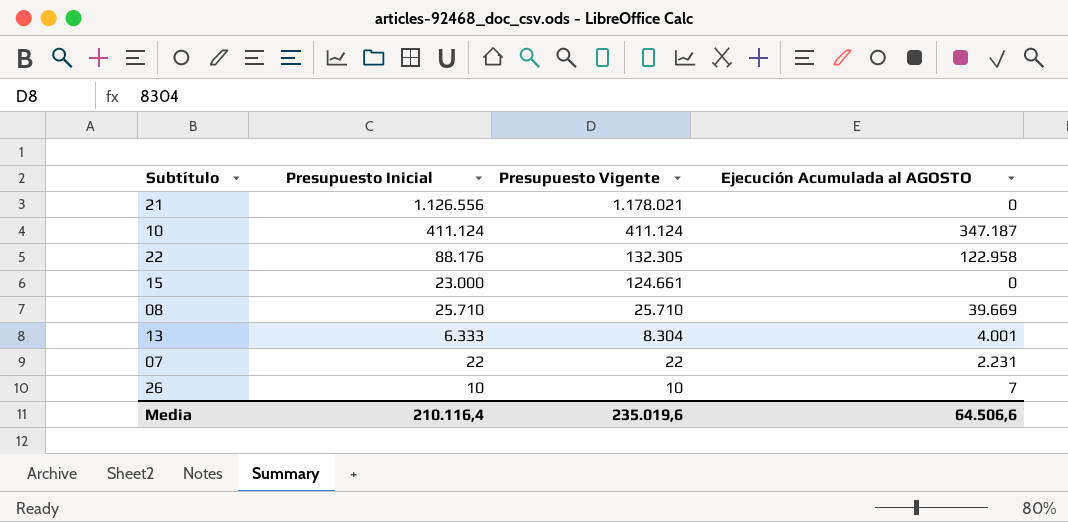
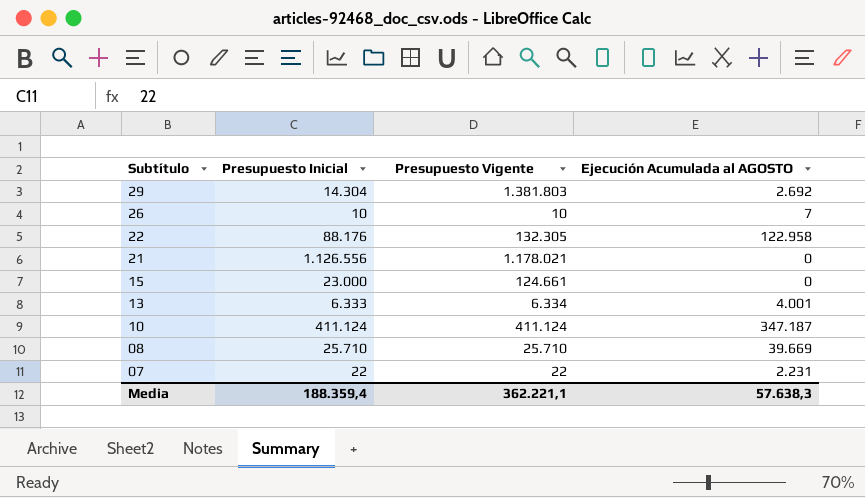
row order: Presupuesto Vigente descending -> Subtítulo descending
row 29: none -> 14.304 | 1.381.803 | 2.692
13 | Presupuesto Vigente: 8.304 -> 6.334
Media | Presupuesto Inicial: 210.116,4 -> 188.359,4
Media | Presupuesto Vigente: 235.019,6 -> 362.221,1
Media | Ejecución Acumulada al AGOSTO: 64.506,6 -> 57.638,3

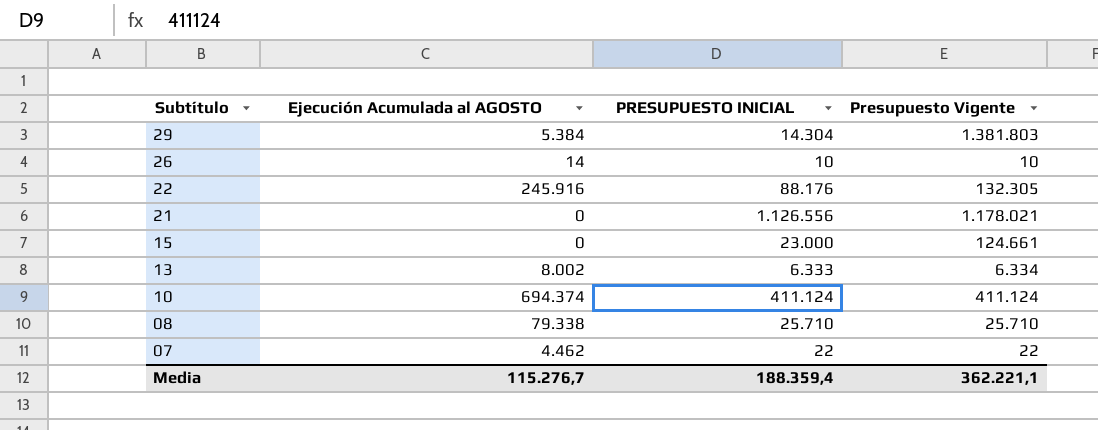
column Ejecución Acumulada al AGOSTO | position: 4 -> 2
column name: Presupuesto Inicial -> PRESUPUESTO INICIAL
29 | Ejecución Acumulada al AGOSTO: 2.692 -> 5.384
26 | Ejecución Acumulada al AGOSTO: 7 -> 14
22 | Ejecución Acumulada al AGOSTO: 122.958 -> 245.916
13 | Ejecución Acumulada al AGOSTO: 4.001 -> 8.002
10 | Ejecución Acumulada al AGOSTO: 347.187 -> 694.374
08 | Ejecución Acumulada al AGOSTO: 39.669 -> 79.338
07 | Ejecución Acumulada al AGOSTO: 2.231 -> 4.462
Media | Ejecución Acumulada al AGOSTO: 57.638,3 -> 115.276,7

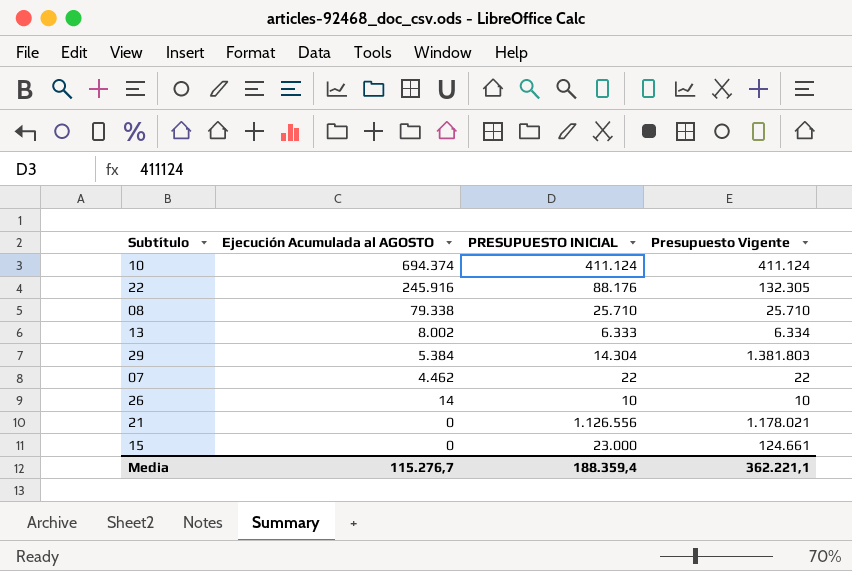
row order: Subtítulo descending -> Ejecución Acumulada al AGOSTO descending

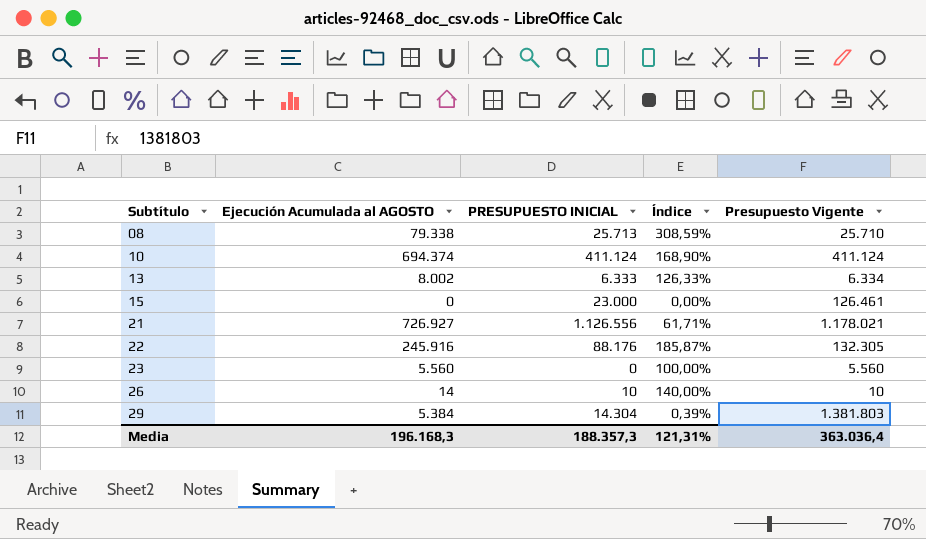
row order: Ejecución Acumulada al AGOSTO descending -> Subtítulo ascending
column Índice | formula: none -> [Ejecución Acumulada al AGOSTO] / [Presupuesto Vigente]
row 07: 4.462 | 22 | 22 -> none
08 | PRESUPUESTO INICIAL: 25.710 -> 25.713
15 | Presupuesto Vigente: 124.661 -> 126.461
21 | Ejecución Acumulada al AGOSTO: 0 -> 726.927
row 23: none -> 5.560 | 0 | 100,00% | 5.560
Media | Ejecución Acumulada al AGOSTO: 115.276,7 -> 196.168,3
Media | PRESUPUESTO INICIAL: 188.359,4 -> 188.357,3
Media | Presupuesto Vigente: 362.221,1 -> 363.036,4

